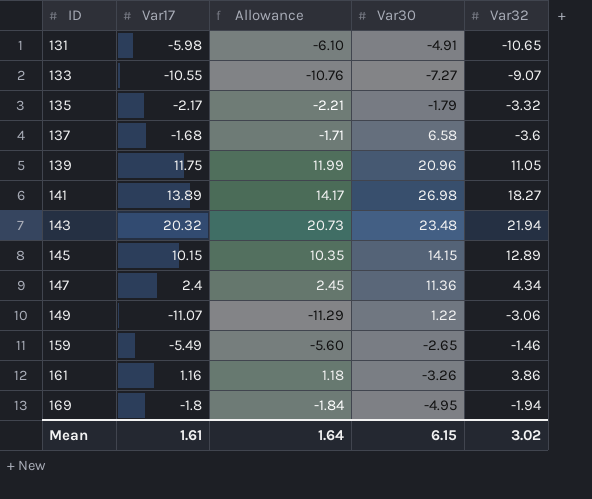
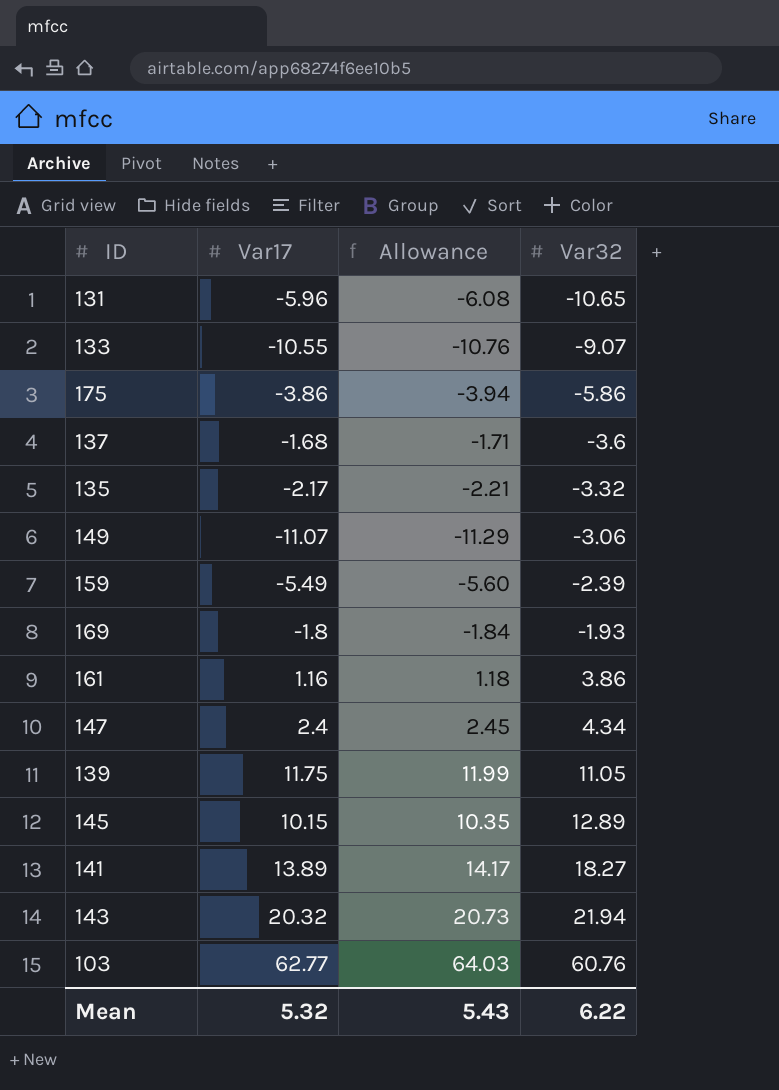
row order: ID ascending -> Var32 ascending
column Var30 | position: 4 -> none
131 | Var17: -5.98 -> -5.96
131 | Allowance: -6.10 -> -6.08
row 175: none -> -3.86 | -3.94 | -5.86
159 | Var32: -1.46 -> -2.39
169 | Var32: -1.94 -> -1.93
row 103: none -> 62.77 | 64.03 | 60.76
Mean | Var17: 1.61 -> 5.32
Mean | Allowance: 1.64 -> 5.43
Mean | Var32: 3.02 -> 6.22

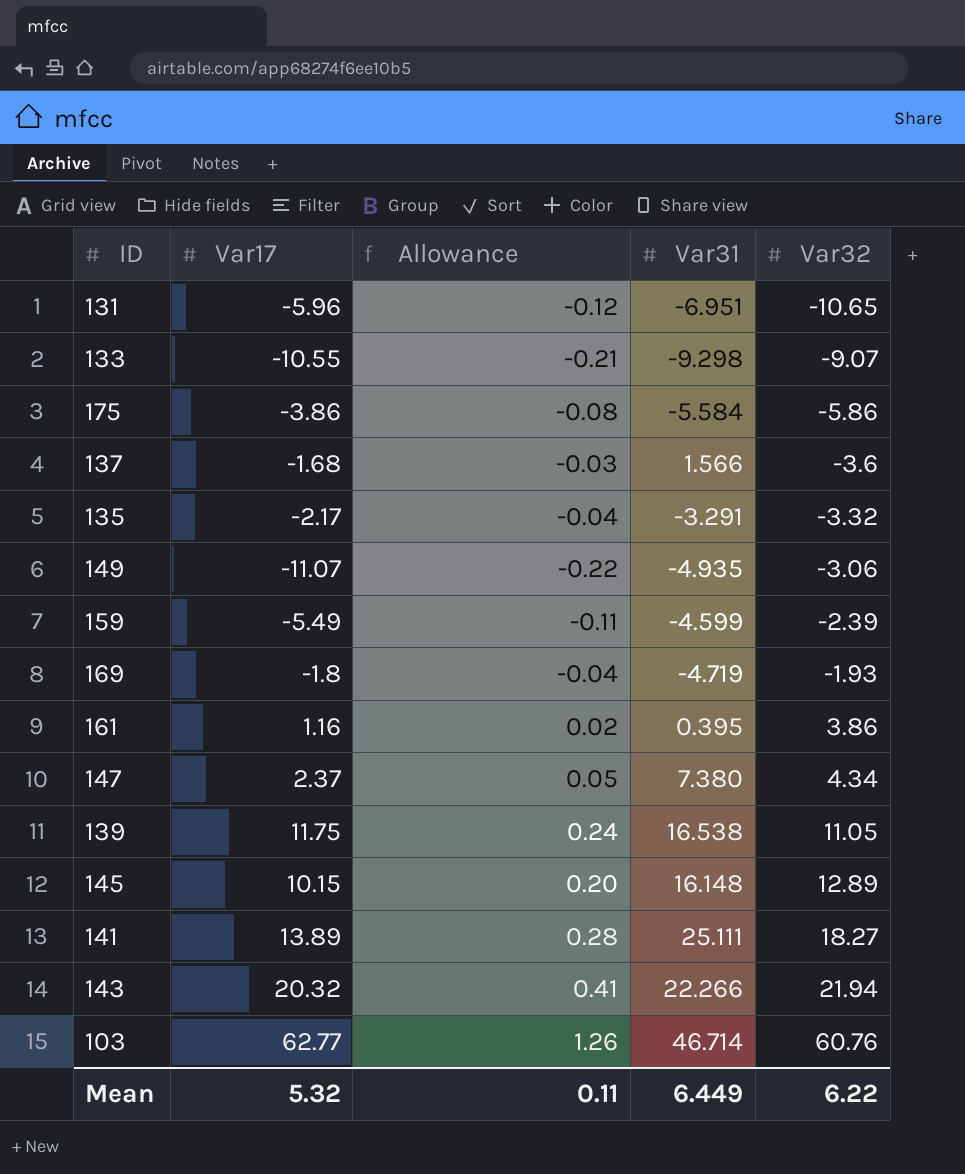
column Allowance | formula: [Var17] * 1.02 -> [Var17] * 0.02
column Var31 | position: none -> 4
147 | Var17: 2.4 -> 2.37
Mean | Allowance: 5.43 -> 0.11

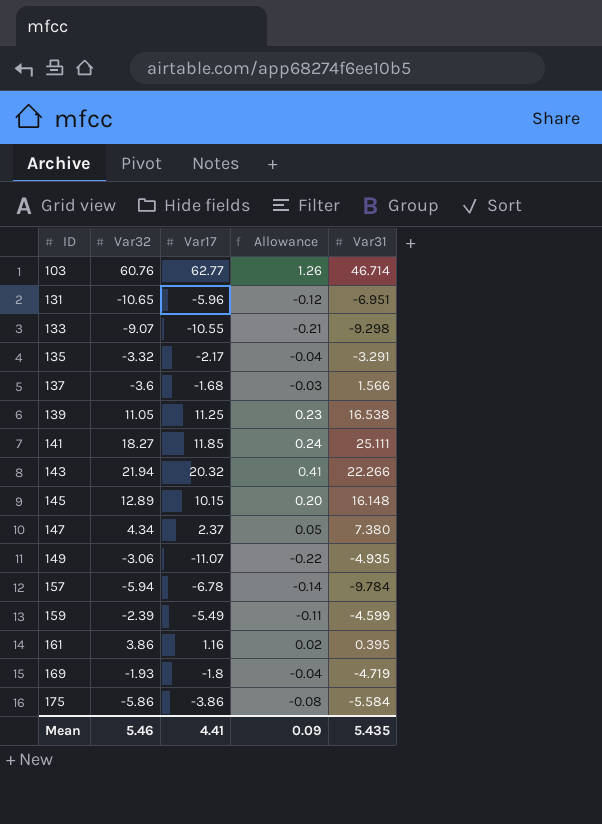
row order: Var32 ascending -> ID ascending
column Var32 | position: 5 -> 2
139 | Var17: 11.75 -> 11.25
139 | Allowance: 0.24 -> 0.23
141 | Var17: 13.89 -> 11.85
141 | Allowance: 0.28 -> 0.24
row 157: none -> -5.94 | -6.78 | -0.14 | -9.784
Mean | Var32: 6.22 -> 5.46
Mean | Var17: 5.32 -> 4.41
Mean | Allowance: 0.11 -> 0.09
Mean | Var31: 6.449 -> 5.435

